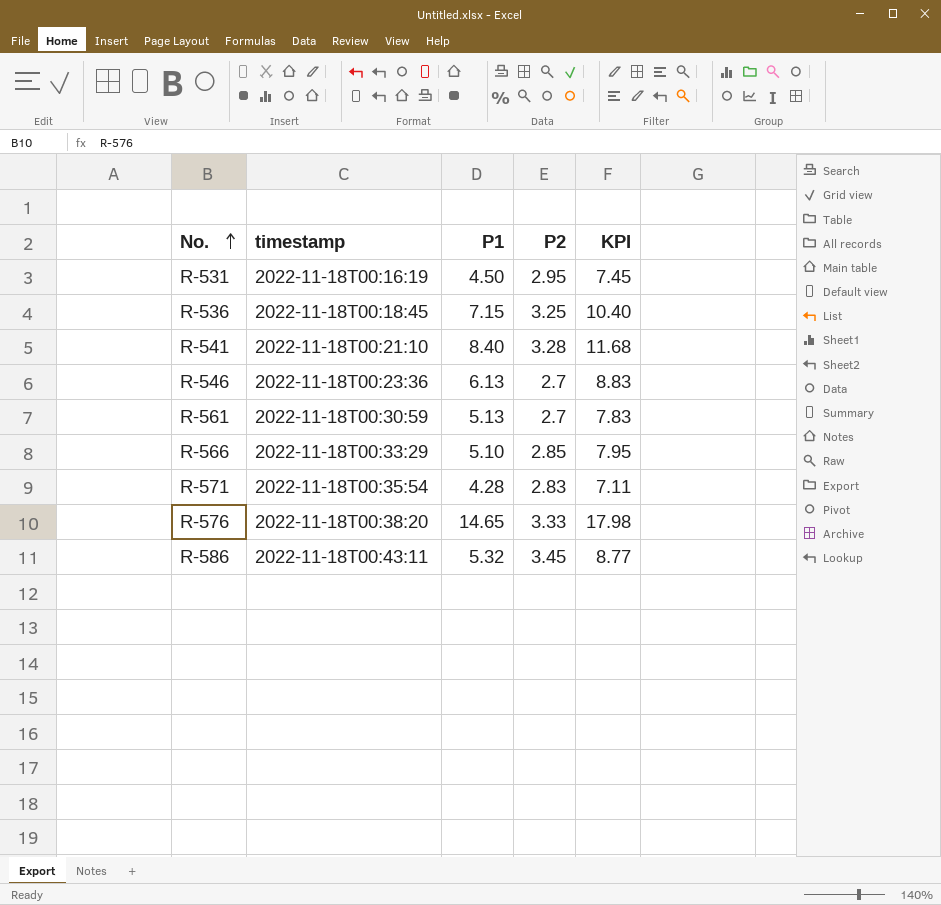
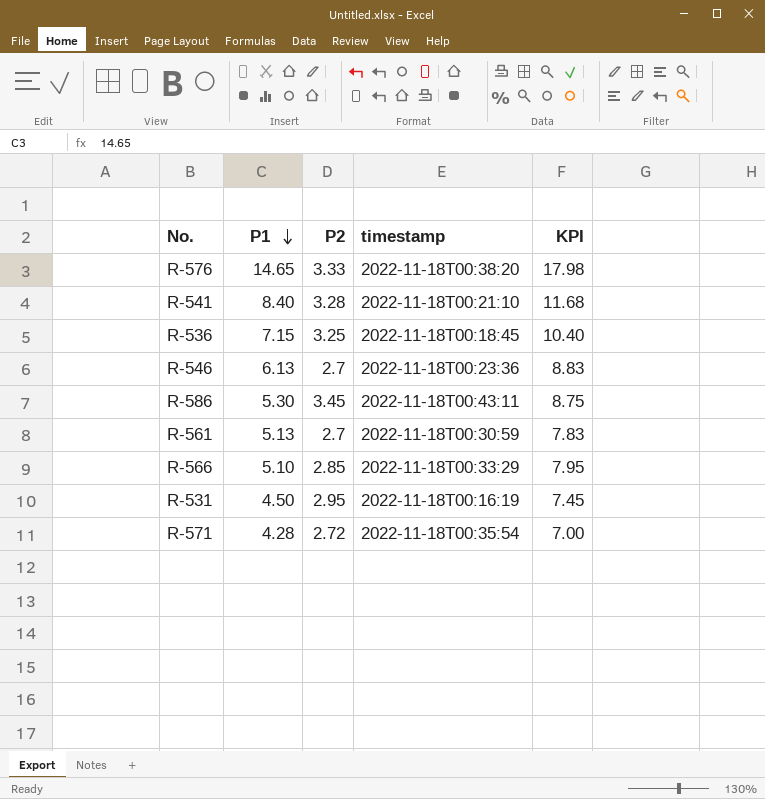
row order: No. ascending -> P1 descending
column timestamp | position: 2 -> 4
R-586 | P1: 5.32 -> 5.30
R-586 | KPI: 8.77 -> 8.75
R-571 | P2: 2.83 -> 2.72
R-571 | KPI: 7.11 -> 7.00

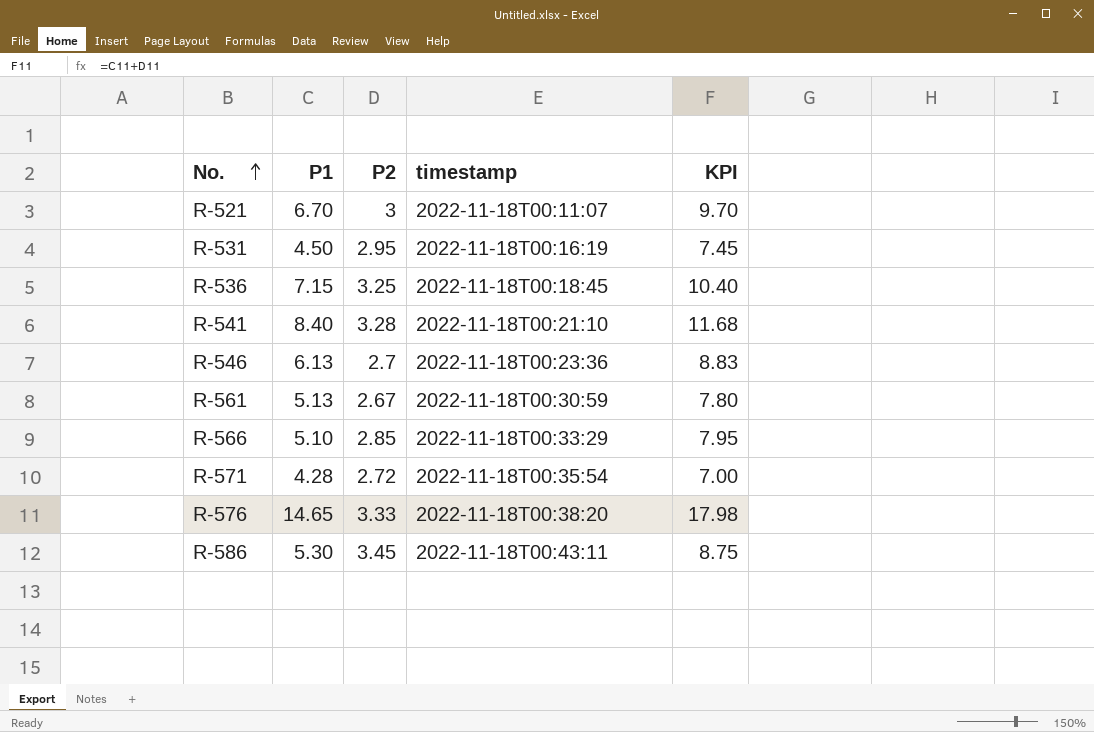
row order: P1 descending -> No. ascending
row R-521: none -> 6.70 | 3 | 2022-11-18T00:11:07 | 9.70
R-561 | P2: 2.7 -> 2.67
R-561 | KPI: 7.83 -> 7.80

